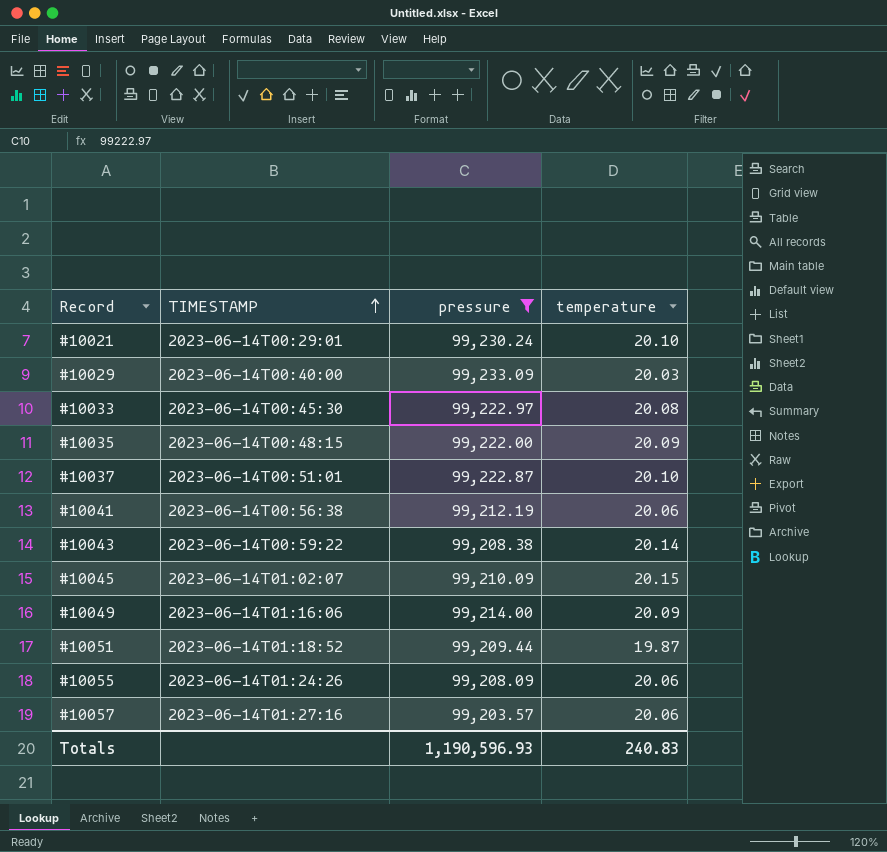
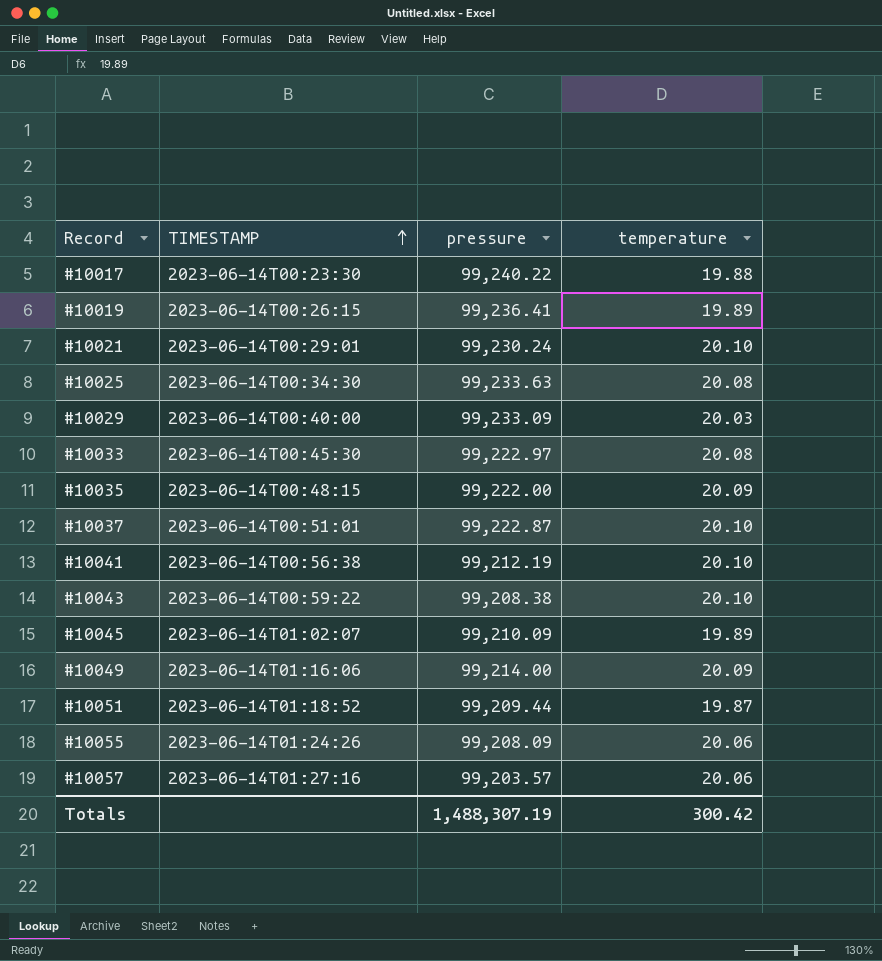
filter: pressure <= 99,233.09 -> none
#10041 | temperature: 20.06 -> 20.10
#10043 | temperature: 20.14 -> 20.10
#10045 | temperature: 20.15 -> 19.89
Totals | pressure: 1,190,596.93 -> 1,488,307.19
Totals | temperature: 240.83 -> 300.42

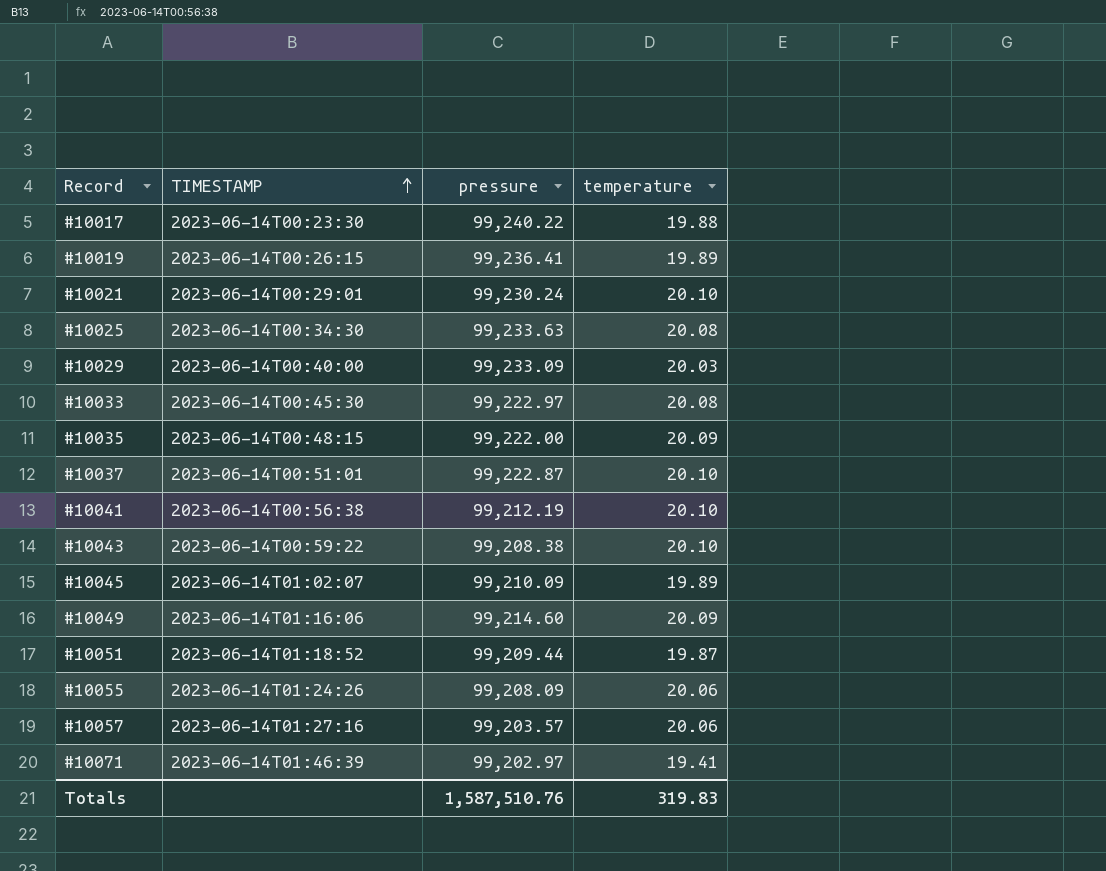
#10049 | pressure: 99,214.00 -> 99,214.60
row #10071: none -> 2023-06-14T01:46:39 | 99,202.97 | 19.41
Totals | pressure: 1,488,307.19 -> 1,587,510.76
Totals | temperature: 300.42 -> 319.83

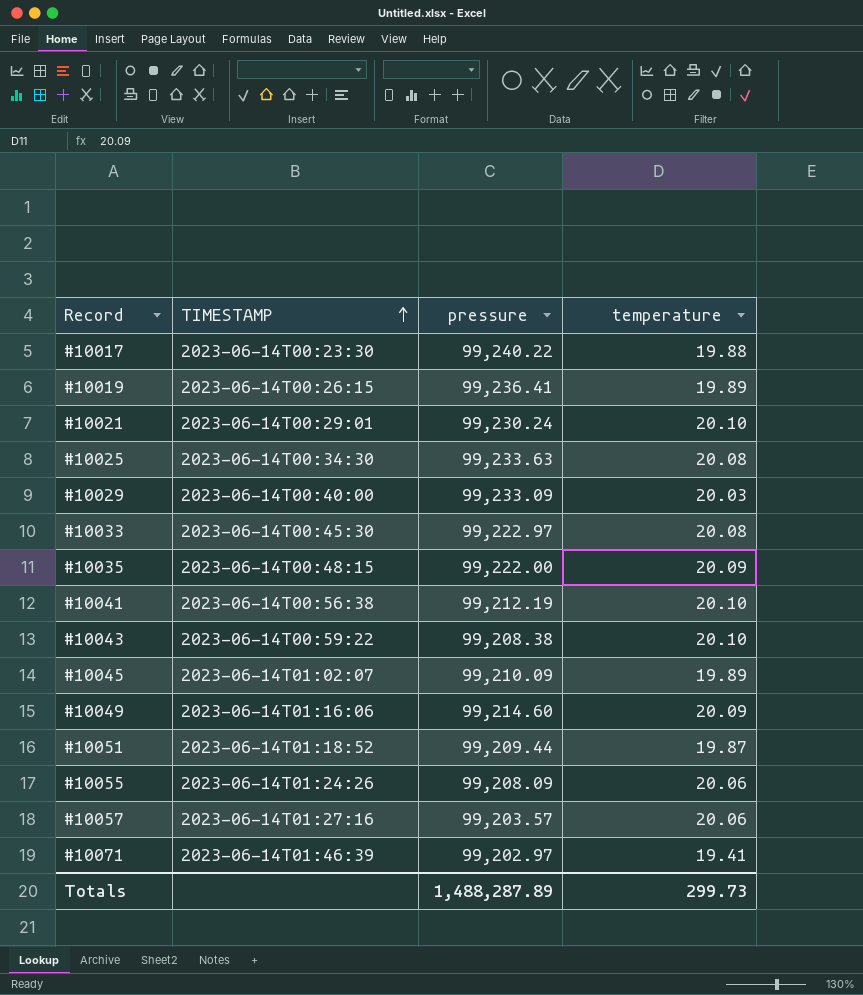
row #10037: 2023-06-14T00:51:01 | 99,222.87 | 20.10 -> none
Totals | pressure: 1,587,510.76 -> 1,488,287.89
Totals | temperature: 319.83 -> 299.73

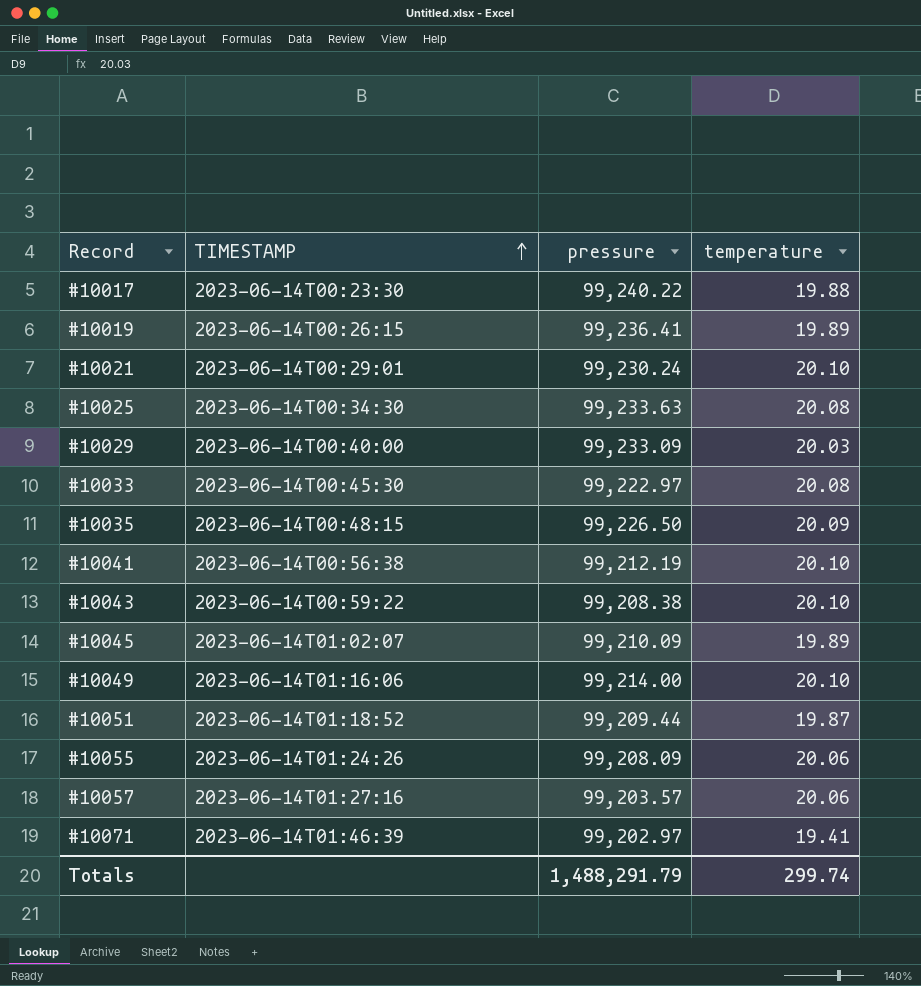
#10035 | pressure: 99,222.00 -> 99,226.50
#10049 | pressure: 99,214.60 -> 99,214.00
#10049 | temperature: 20.09 -> 20.10
Totals | pressure: 1,488,287.89 -> 1,488,291.79
Totals | temperature: 299.73 -> 299.74

